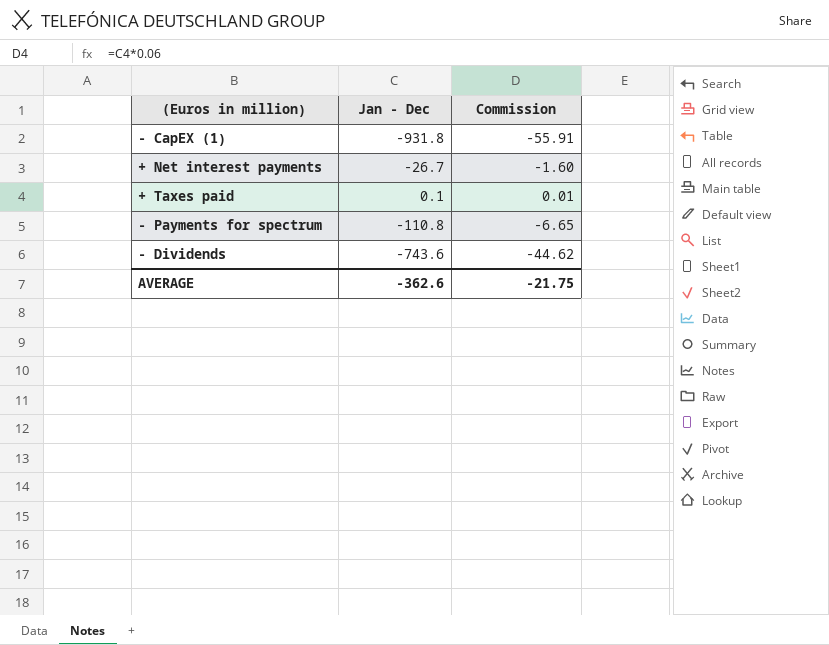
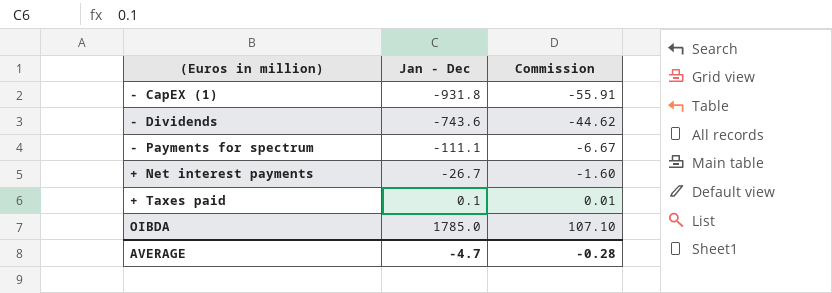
row order: none -> Jan - Dec ascending
- Payments for spectrum | Jan - Dec: -110.8 -> -111.1
- Payments for spectrum | Commission: -6.65 -> -6.67
row OIBDA: none -> 1785.0 | 107.10
AVERAGE | Jan - Dec: -362.6 -> -4.7
AVERAGE | Commission: -21.75 -> -0.28

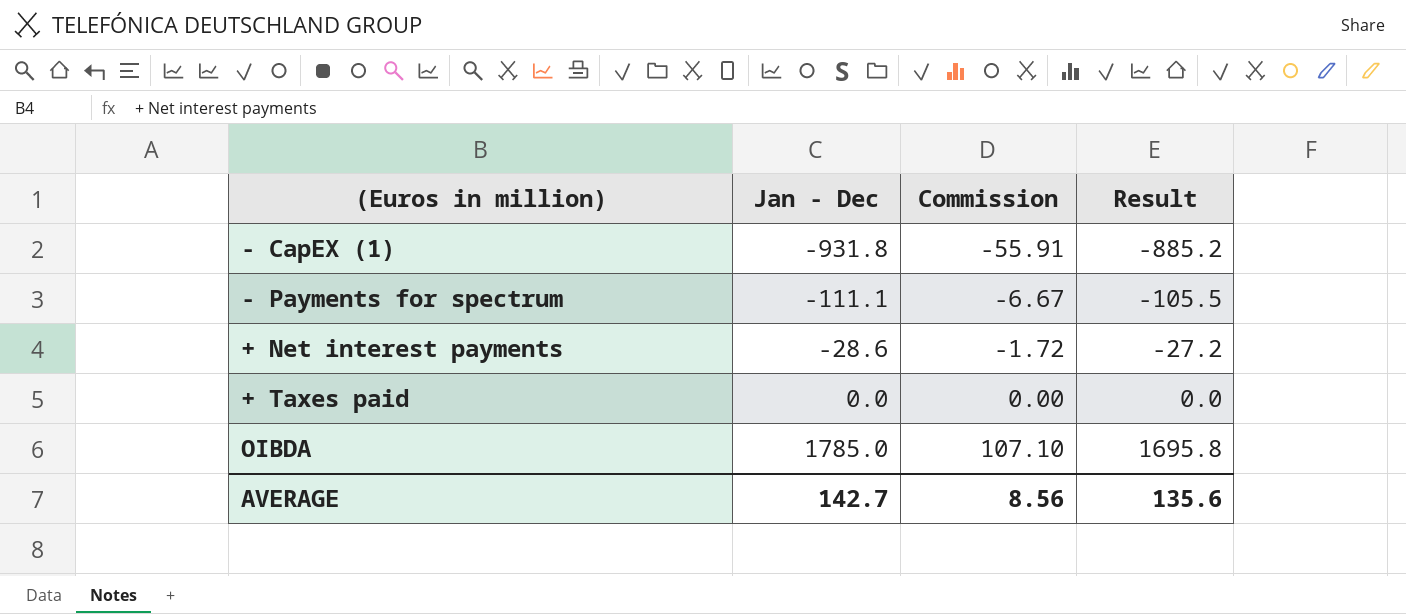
column Result | formula: none -> [Jan - Dec] * 0.95
row - Dividends: -743.6 | -44.62 -> none
+ Net interest payments | Jan - Dec: -26.7 -> -28.6
+ Net interest payments | Commission: -1.60 -> -1.72
+ Taxes paid | Jan - Dec: 0.1 -> 0.0
+ Taxes paid | Commission: 0.01 -> 0.00
AVERAGE | Jan - Dec: -4.7 -> 142.7
AVERAGE | Commission: -0.28 -> 8.56

